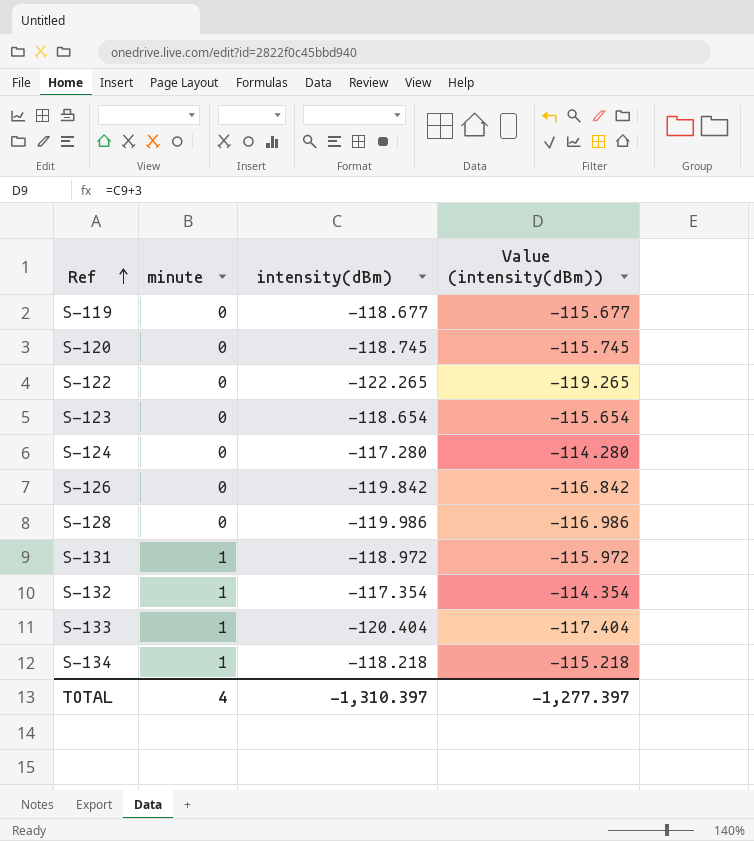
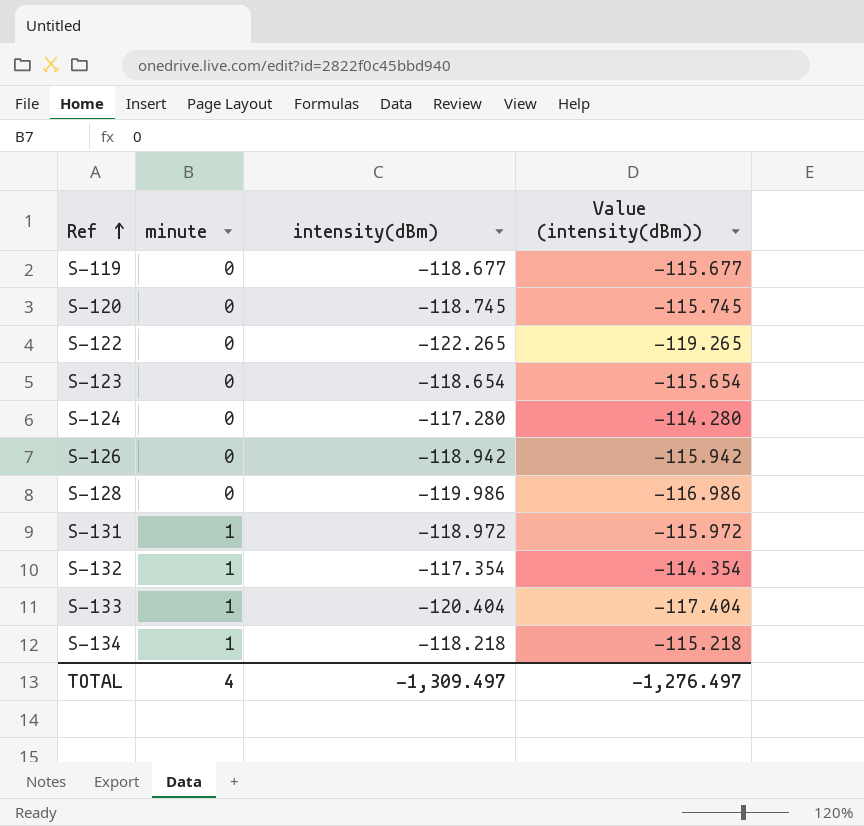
S-126 | intensity(dBm): -119.842 -> -118.942
S-126 | Value (intensity(dBm)): -116.842 -> -115.942
TOTAL | intensity(dBm): -1,310.397 -> -1,309.497
TOTAL | Value (intensity(dBm)): -1,277.397 -> -1,276.497

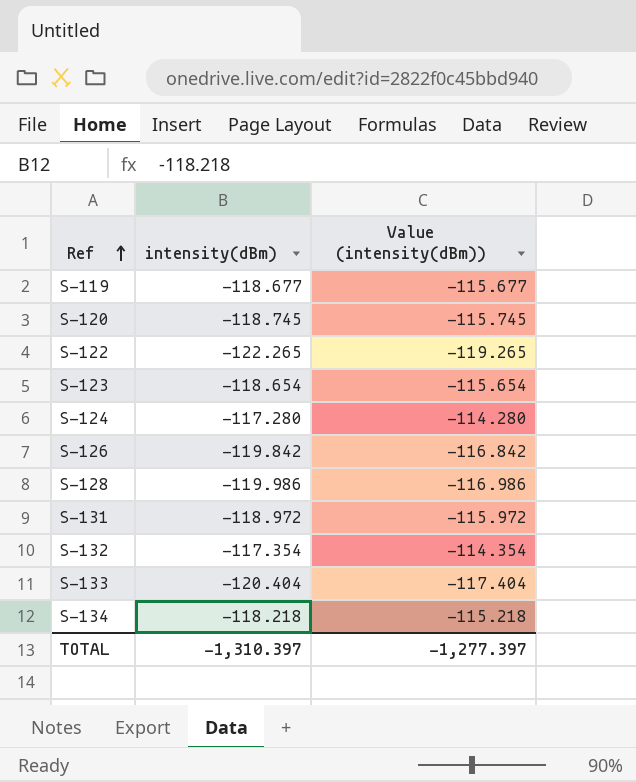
column minute | position: 2 -> none
S-126 | intensity(dBm): -118.942 -> -119.842
S-126 | Value (intensity(dBm)): -115.942 -> -116.842
TOTAL | intensity(dBm): -1,309.497 -> -1,310.397
TOTAL | Value (intensity(dBm)): -1,276.497 -> -1,277.397

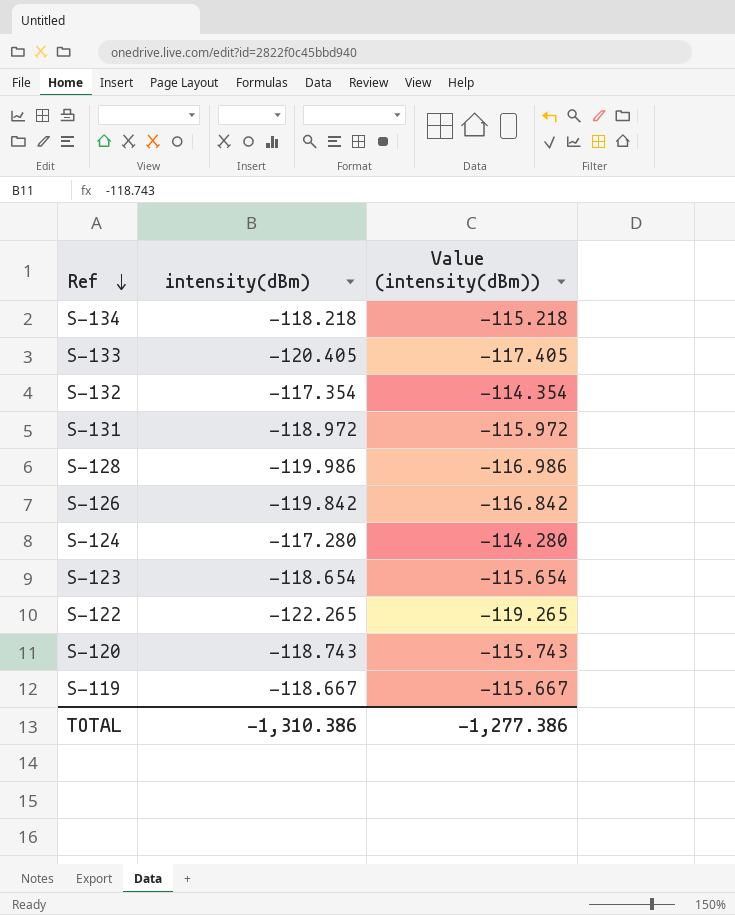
row order: Ref ascending -> Ref descending
S-133 | intensity(dBm): -120.404 -> -120.405
S-133 | Value (intensity(dBm)): -117.404 -> -117.405
S-120 | intensity(dBm): -118.745 -> -118.743
S-120 | Value (intensity(dBm)): -115.745 -> -115.743
S-119 | intensity(dBm): -118.677 -> -118.667
S-119 | Value (intensity(dBm)): -115.677 -> -115.667
TOTAL | intensity(dBm): -1,310.397 -> -1,310.386
TOTAL | Value (intensity(dBm)): -1,277.397 -> -1,277.386

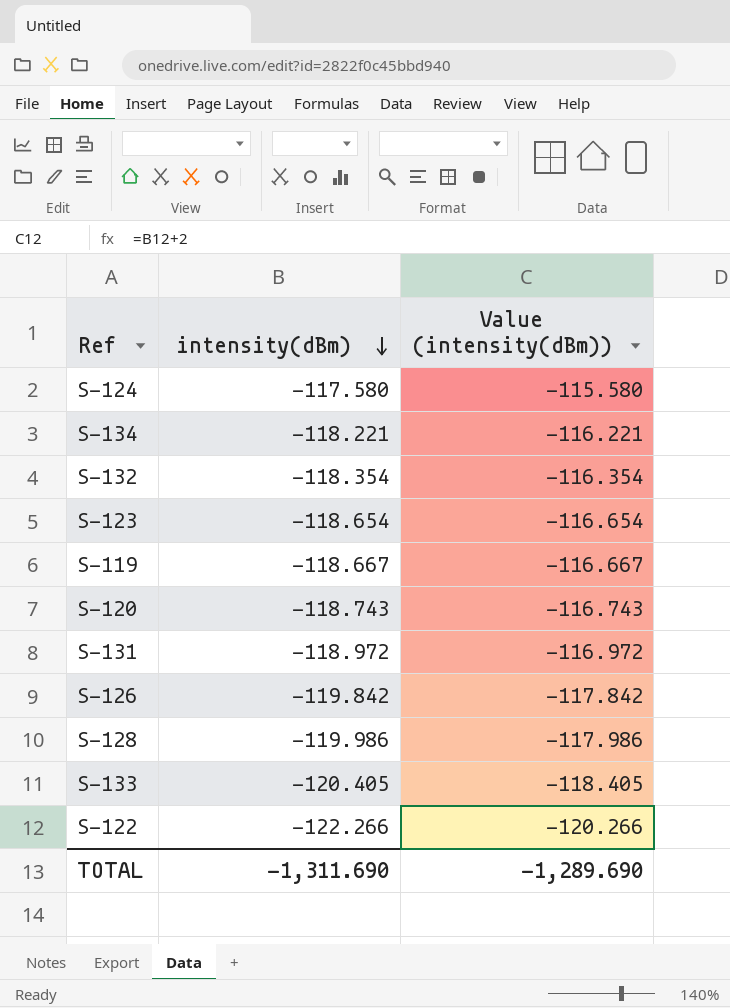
row order: Ref descending -> intensity(dBm) descending
column Value (intensity(dBm)) | formula: [intensity(dBm)] + 3 -> [intensity(dBm)] + 2
S-124 | intensity(dBm): -117.280 -> -117.580
S-134 | intensity(dBm): -118.218 -> -118.221
S-132 | intensity(dBm): -117.354 -> -118.354
S-122 | intensity(dBm): -122.265 -> -122.266
TOTAL | intensity(dBm): -1,310.386 -> -1,311.690
TOTAL | Value (intensity(dBm)): -1,277.386 -> -1,289.690

